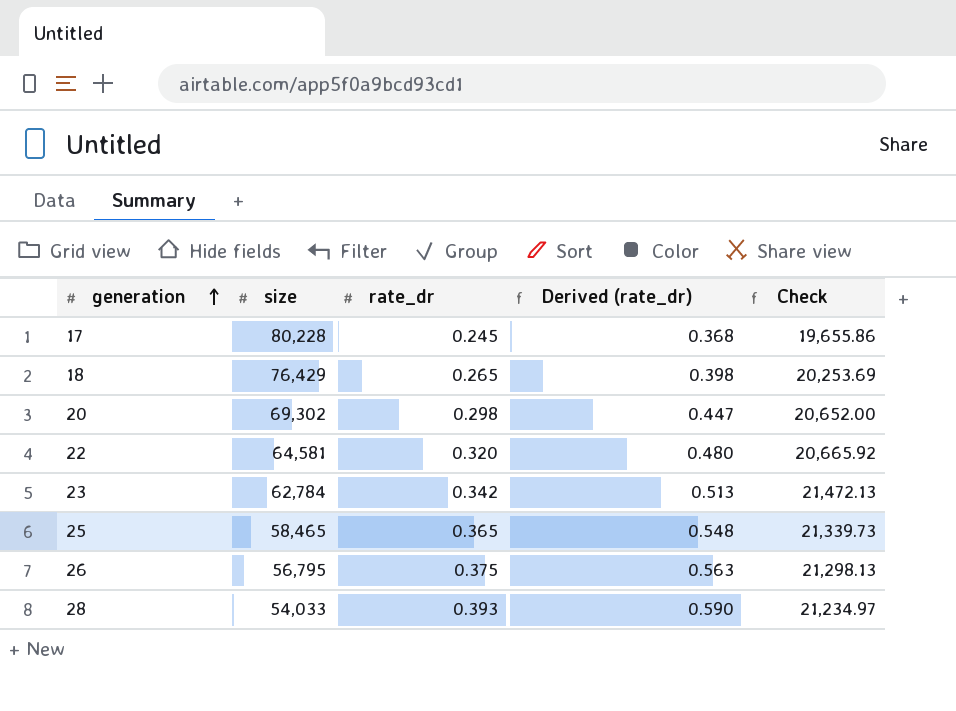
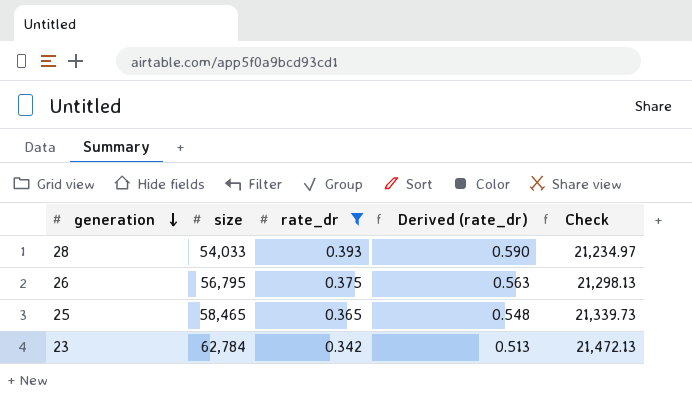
filter: none -> rate_dr >= 0.342
row order: generation ascending -> generation descending

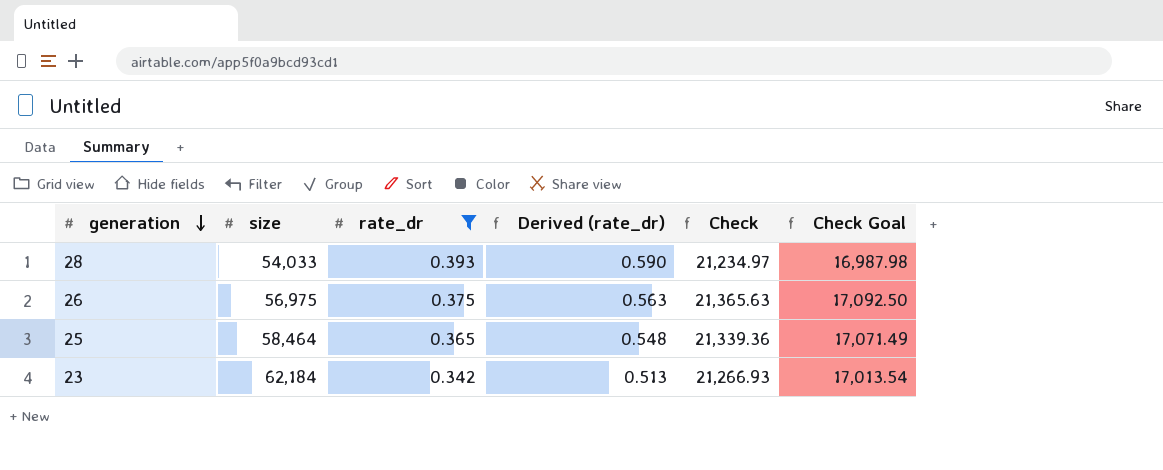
column Check Goal | formula: none -> [Check] * 0.8
26 | size: 56,795 -> 56,975
26 | Check: 21,298.13 -> 21,365.63
25 | size: 58,465 -> 58,464
25 | Check: 21,339.73 -> 21,339.36
23 | size: 62,784 -> 62,184
23 | Check: 21,472.13 -> 21,266.93

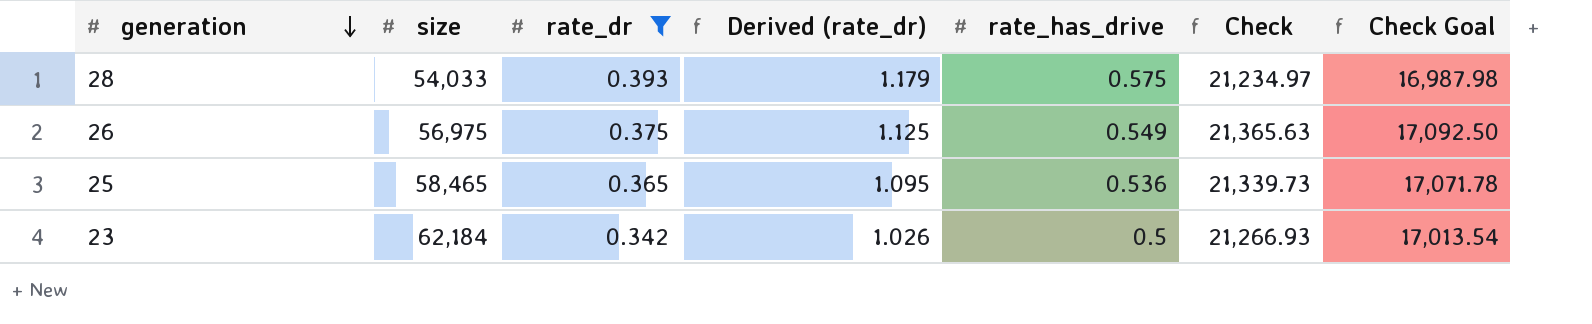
column Derived (rate_dr) | formula: [rate_dr] * 1.5 -> [rate_dr] * 3
column rate_has_drive | position: none -> 5
25 | size: 58,464 -> 58,465
25 | Check: 21,339.36 -> 21,339.73
25 | Check Goal: 17,071.49 -> 17,071.78

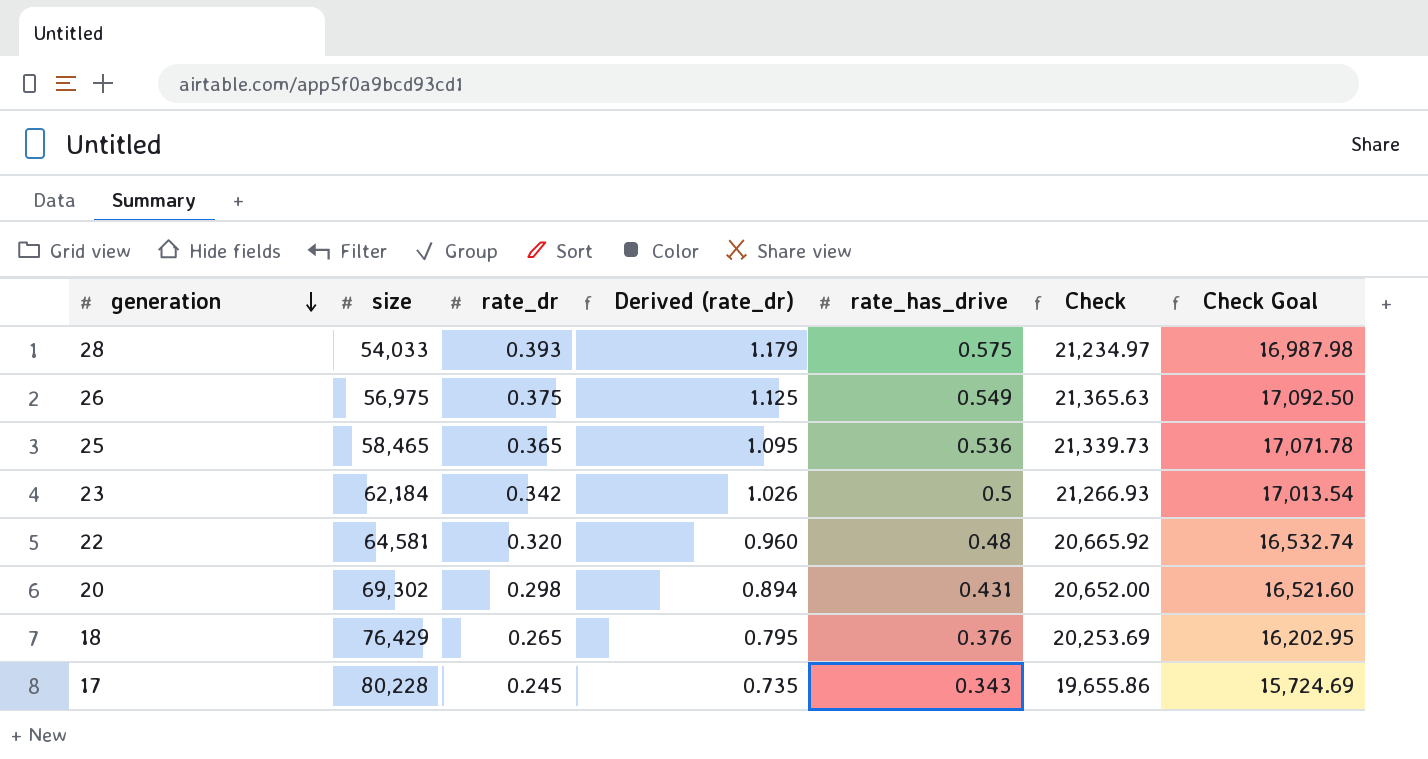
filter: rate_dr >= 0.342 -> none

